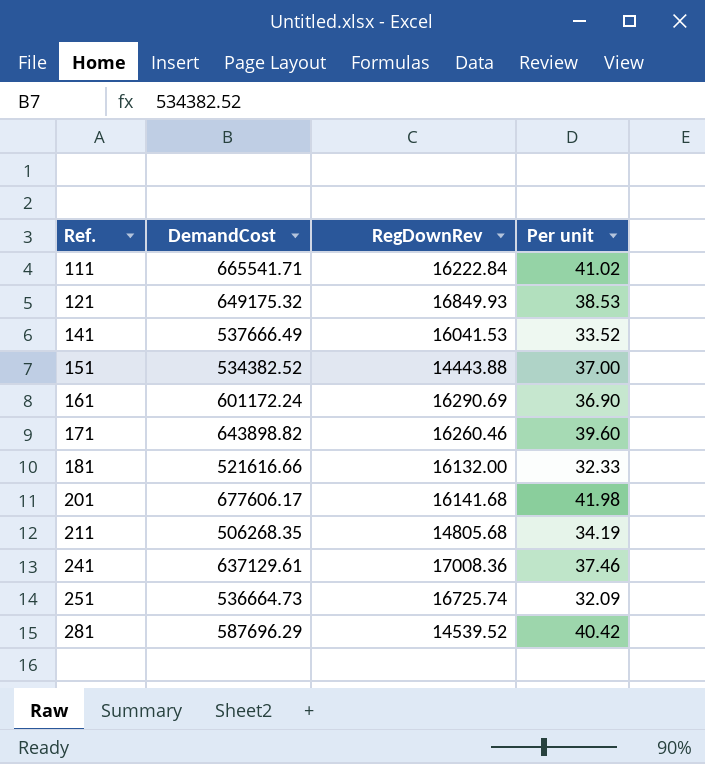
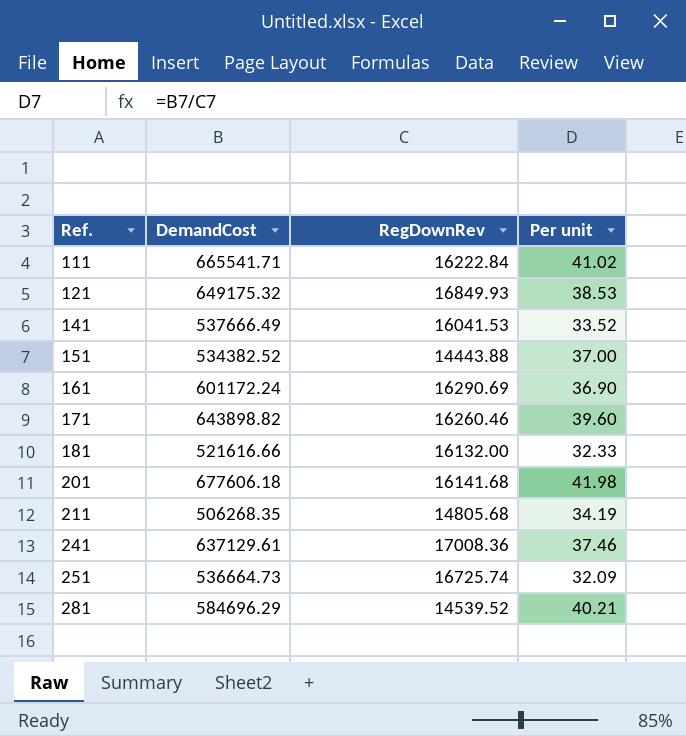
201 | DemandCost: 677606.17 -> 677606.18
281 | DemandCost: 587696.29 -> 584696.29
281 | Per unit: 40.42 -> 40.21

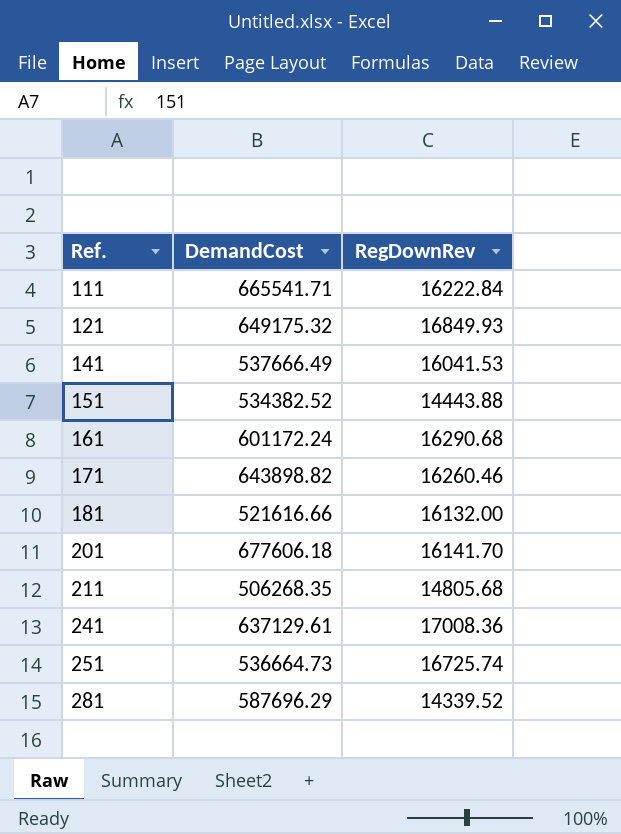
column Per unit | formula: [DemandCost] / [RegDownRev] -> none
161 | RegDownRev: 16290.69 -> 16290.68
201 | RegDownRev: 16141.68 -> 16141.70
281 | DemandCost: 584696.29 -> 587696.29
281 | RegDownRev: 14539.52 -> 14339.52

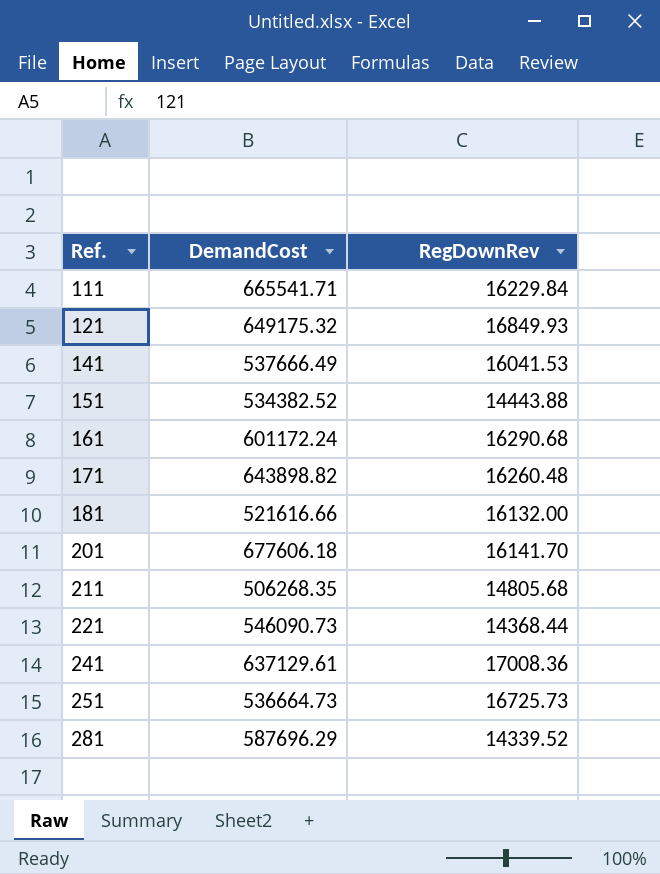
111 | RegDownRev: 16222.84 -> 16229.84
171 | RegDownRev: 16260.46 -> 16260.48
row 221: none -> 546090.73 | 14368.44
251 | RegDownRev: 16725.74 -> 16725.73

